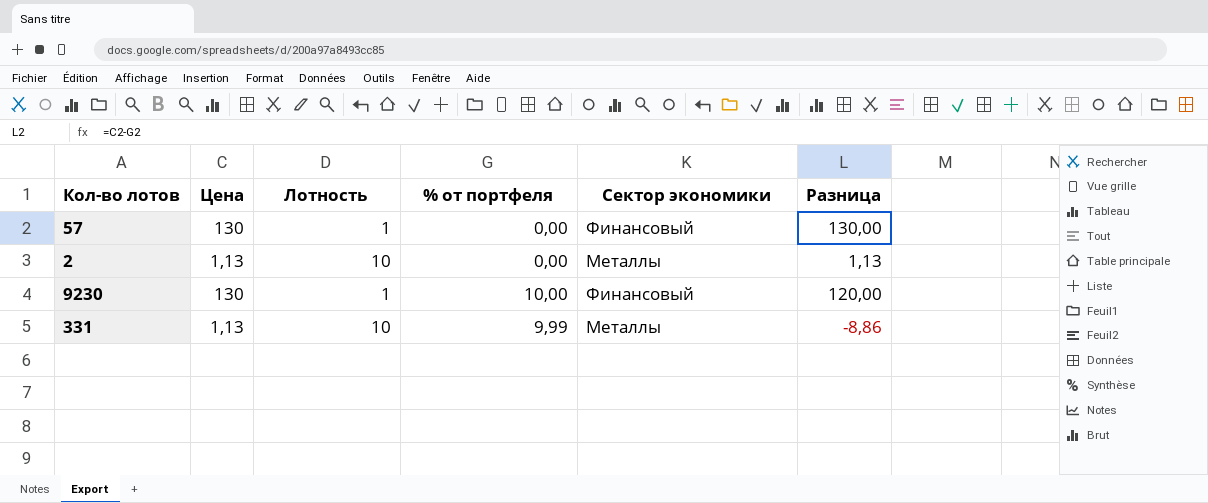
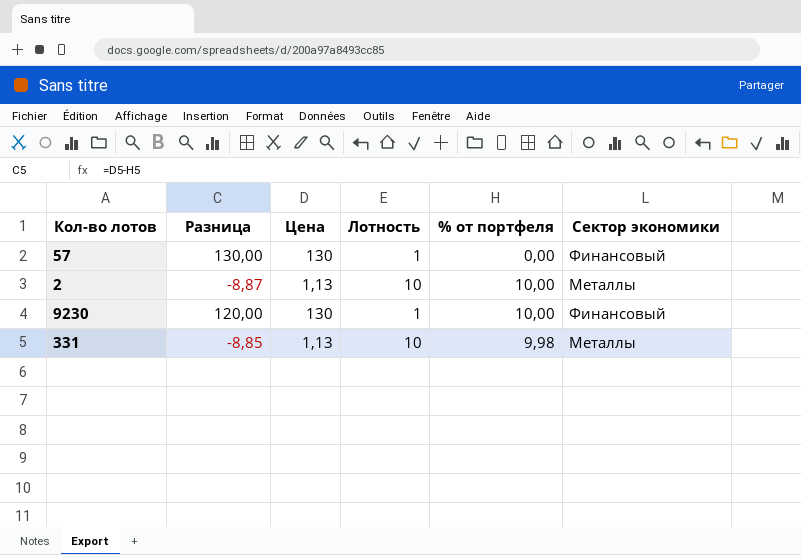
column Разница | position: 6 -> 2
2 | Разница: 1,13 -> -8,87
2 | % от портфеля: 0,00 -> 10,00
331 | Разница: -8,86 -> -8,85
331 | % от портфеля: 9,99 -> 9,98

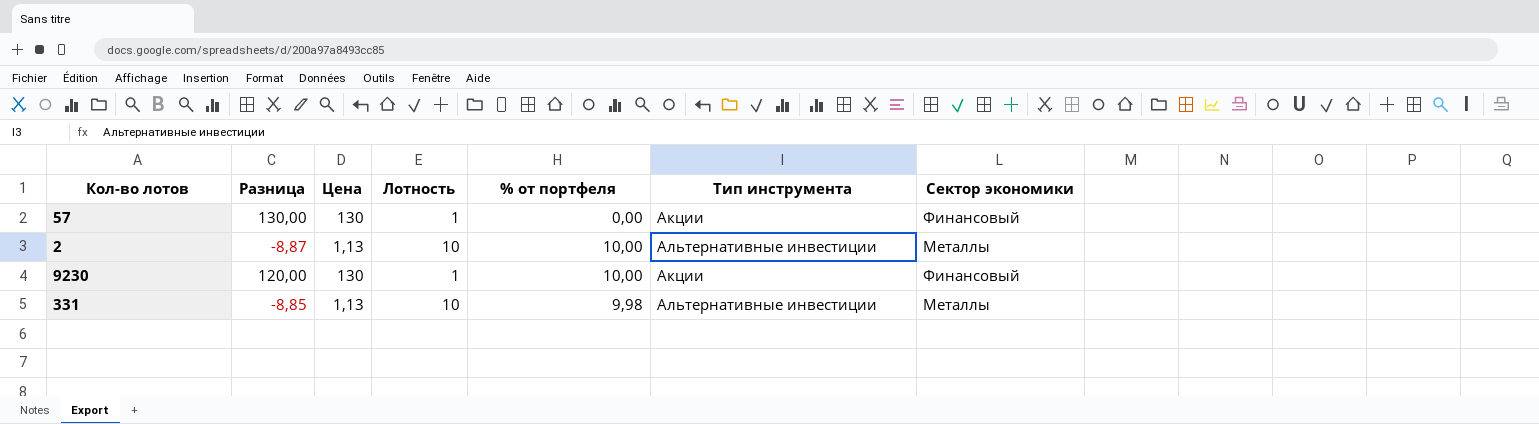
column Тип инструмента | position: none -> 6

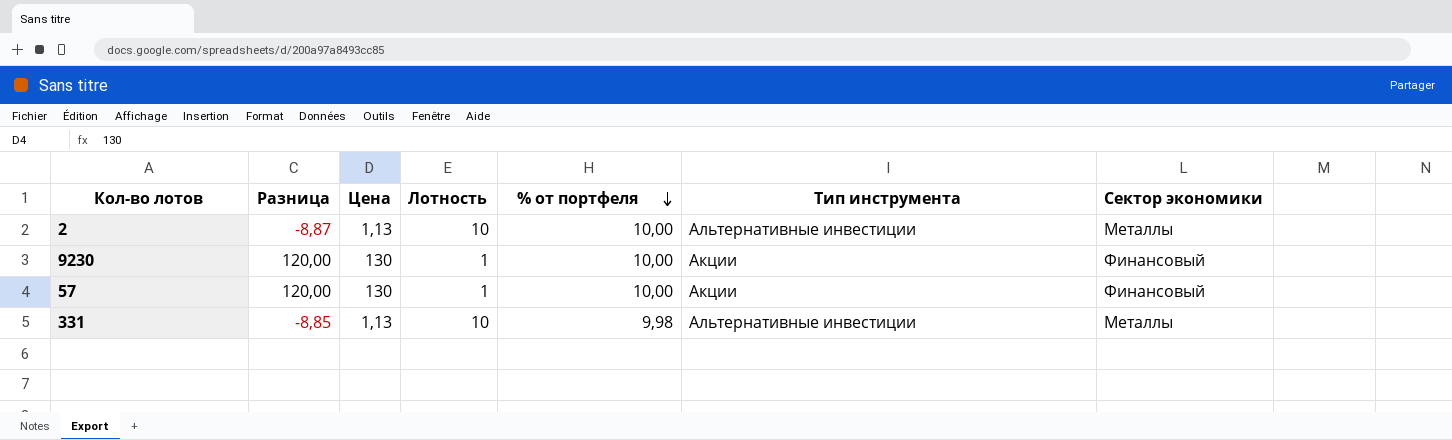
row order: none -> % от портфеля descending
57 | Разница: 130,00 -> 120,00
57 | % от портфеля: 0,00 -> 10,00

